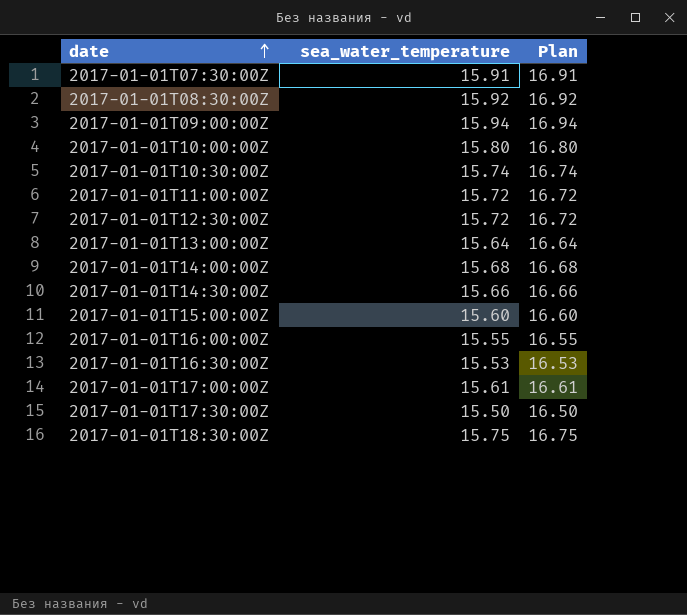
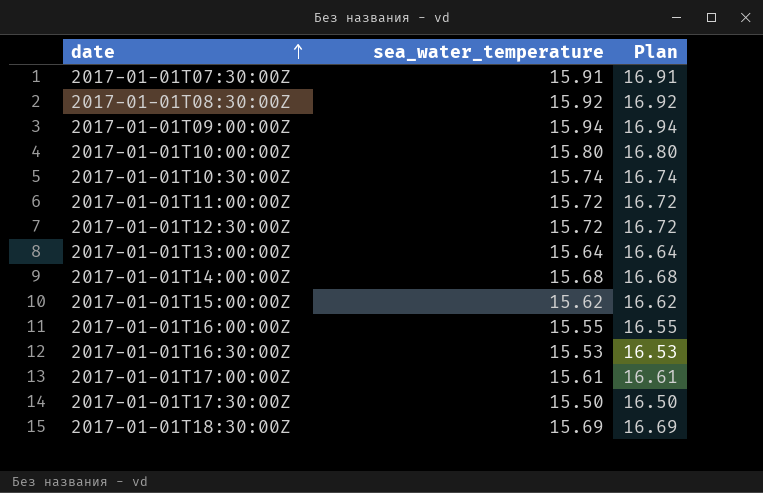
row 2017-01-01T14:30:00Z: 15.66 | 16.66 -> none
2017-01-01T15:00:00Z | sea_water_temperature: 15.60 -> 15.62
2017-01-01T15:00:00Z | Plan: 16.60 -> 16.62
2017-01-01T18:30:00Z | sea_water_temperature: 15.75 -> 15.69
2017-01-01T18:30:00Z | Plan: 16.75 -> 16.69

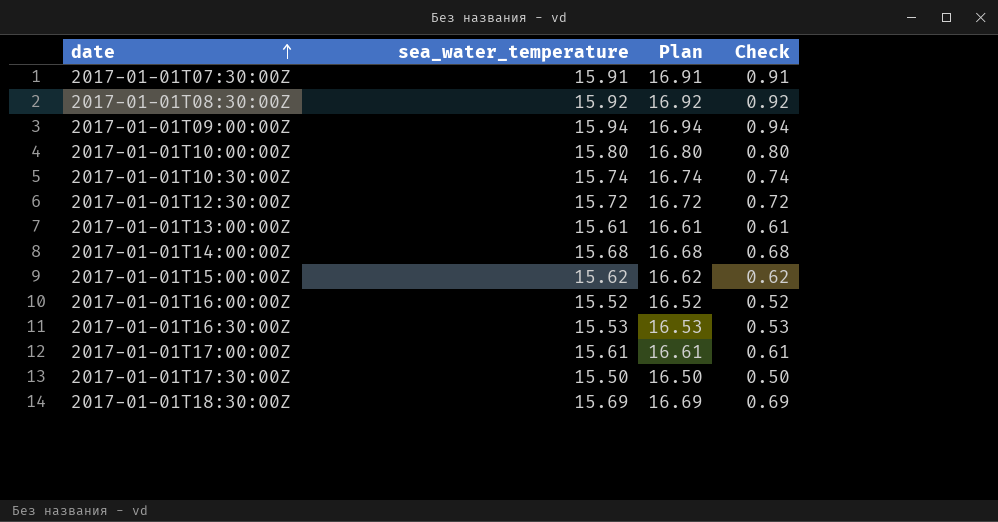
column Check | formula: none -> [sea_water_temperature] - 15
row 2017-01-01T11:00:00Z: 15.72 | 16.72 -> none
2017-01-01T13:00:00Z | sea_water_temperature: 15.64 -> 15.61
2017-01-01T13:00:00Z | Plan: 16.64 -> 16.61
2017-01-01T16:00:00Z | sea_water_temperature: 15.55 -> 15.52
2017-01-01T16:00:00Z | Plan: 16.55 -> 16.52

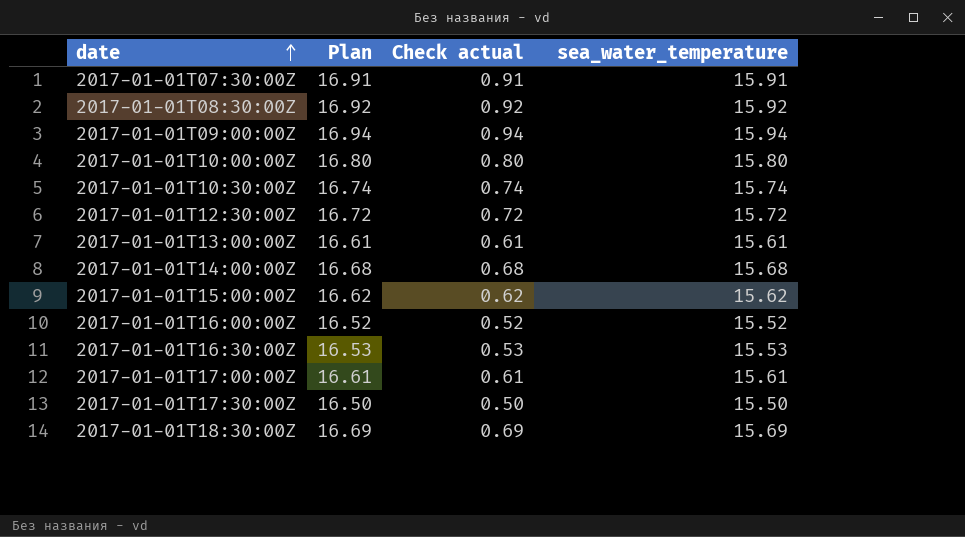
column name: Check -> Check actual
column sea_water_temperature | position: 2 -> 4

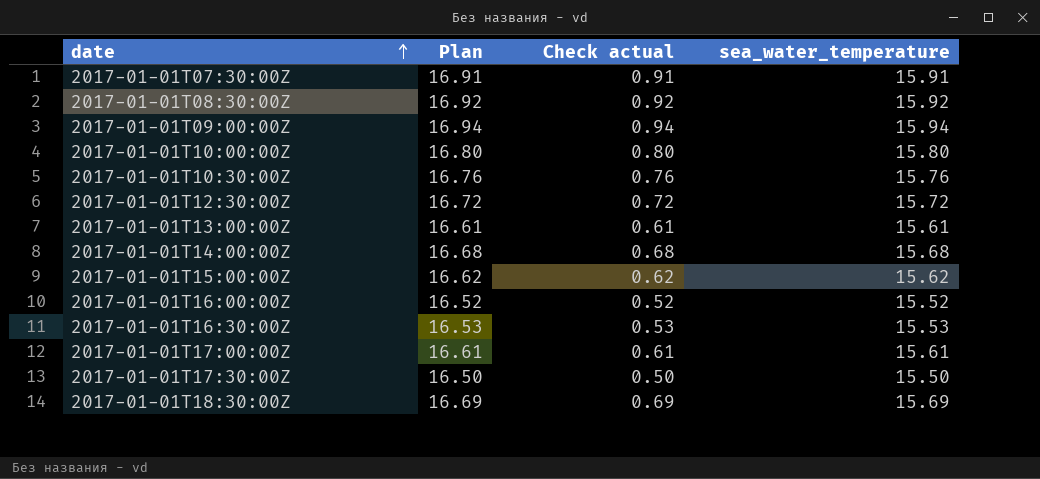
2017-01-01T10:30:00Z | Plan: 16.74 -> 16.76
2017-01-01T10:30:00Z | Check actual: 0.74 -> 0.76
2017-01-01T10:30:00Z | sea_water_temperature: 15.74 -> 15.76

